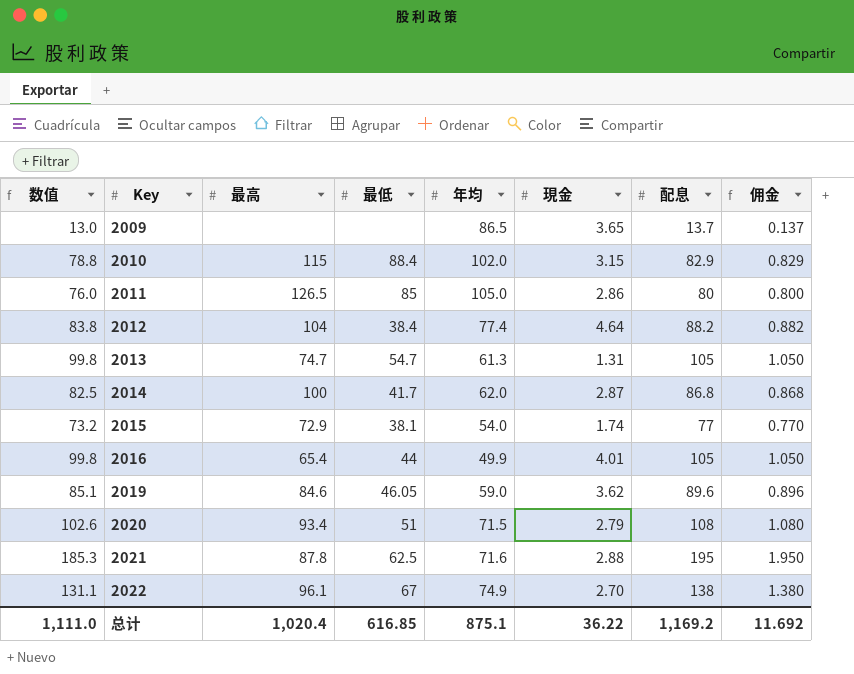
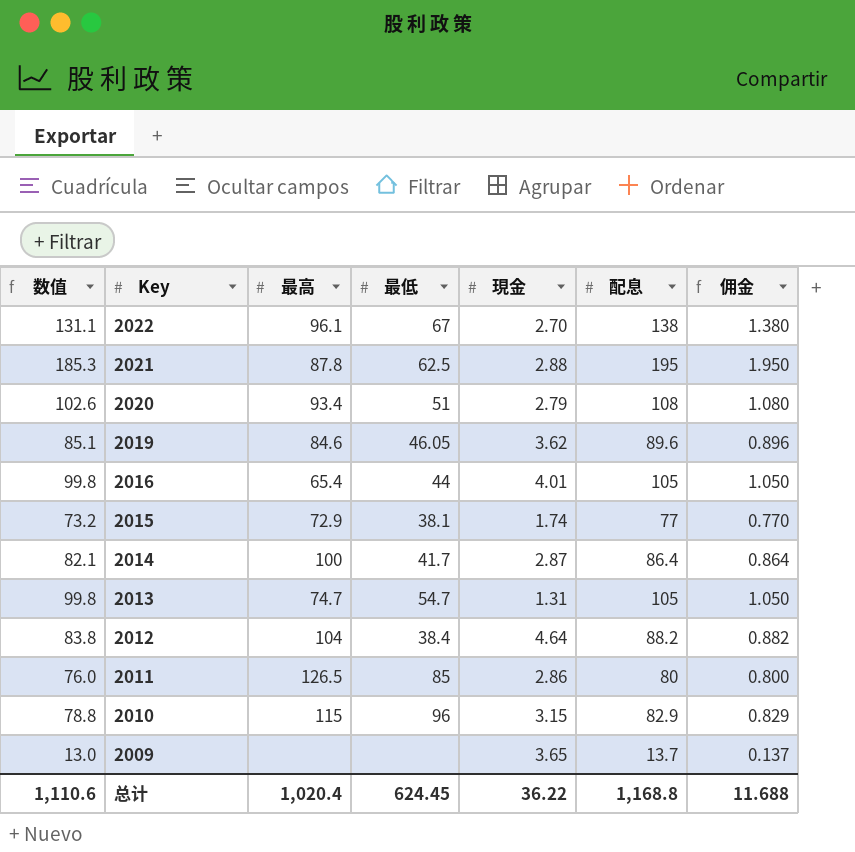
row order: Key ascending -> Key descending
column 年均 | position: 5 -> none
2014 | 数值: 82.5 -> 82.1
2014 | 配息: 86.8 -> 86.4
2014 | 佣金: 0.868 -> 0.864
2010 | 最低: 88.4 -> 96
总计 | 数值: 1,111.0 -> 1,110.6
总计 | 最低: 616.85 -> 624.45
总计 | 配息: 1,169.2 -> 1,168.8
总计 | 佣金: 11.692 -> 11.688

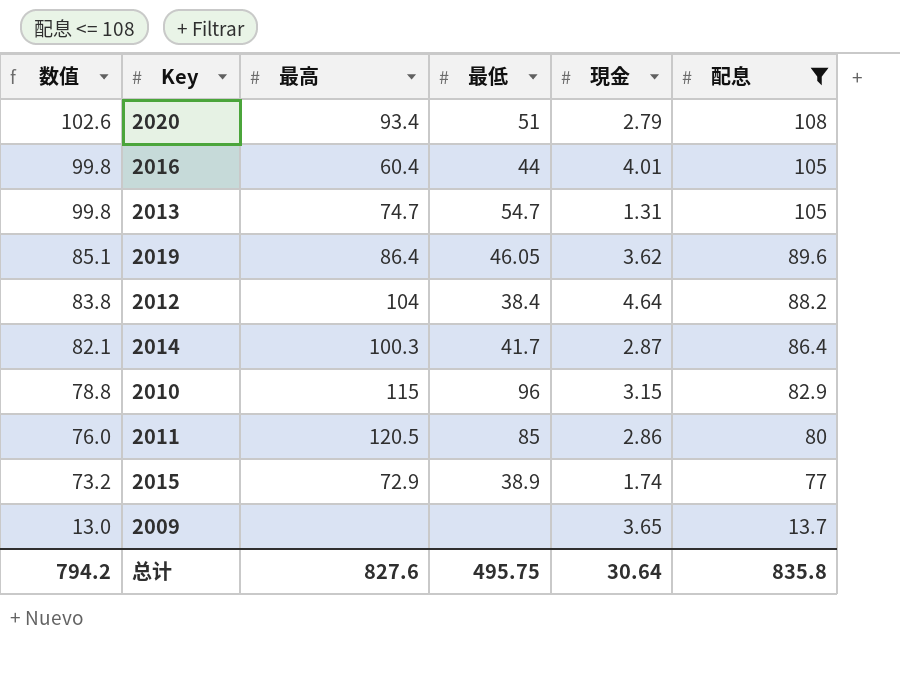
filter: none -> 配息 <= 108
row order: Key descending -> 数值 descending
column 佣金 | formula: [配息] * 0.01 -> none
2016 | 最高: 65.4 -> 60.4
2019 | 最高: 84.6 -> 86.4
2014 | 最高: 100 -> 100.3
2011 | 最高: 126.5 -> 120.5
2015 | 最低: 38.1 -> 38.9
总计 | 数值: 1,110.6 -> 794.2
总计 | 最高: 1,020.4 -> 827.6
总计 | 最低: 624.45 -> 495.75
总计 | 現金: 36.22 -> 30.64
总计 | 配息: 1,168.8 -> 835.8

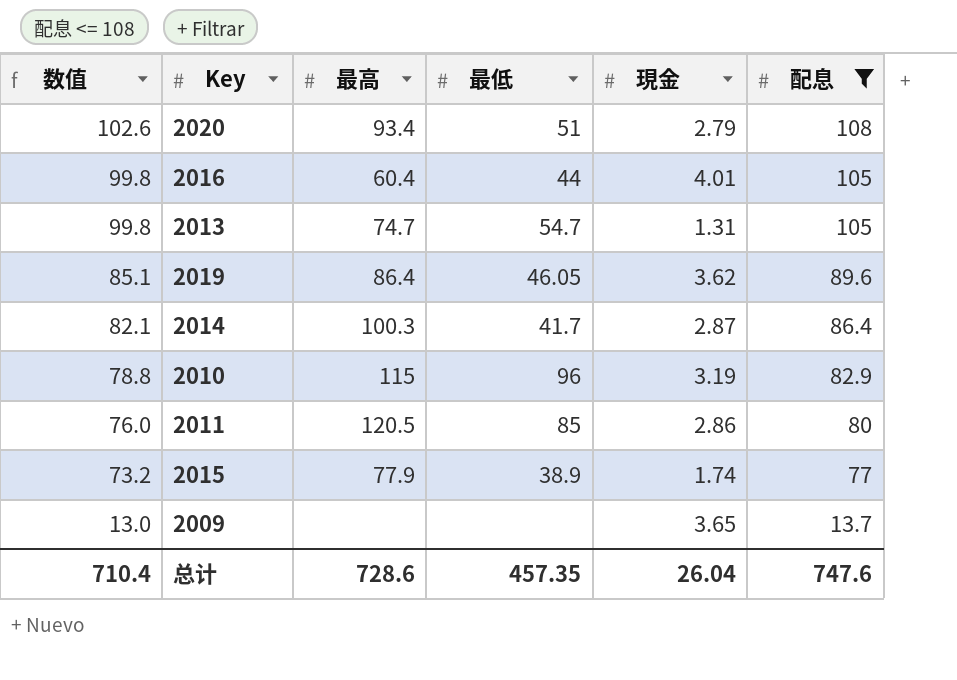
row 2012: 83.8 | 104 | 38.4 | 4.64 | 88.2 -> none
2010 | 現金: 3.15 -> 3.19
2015 | 最高: 72.9 -> 77.9
总计 | 数值: 794.2 -> 710.4
总计 | 最高: 827.6 -> 728.6
总计 | 最低: 495.75 -> 457.35
总计 | 現金: 30.64 -> 26.04
总计 | 配息: 835.8 -> 747.6

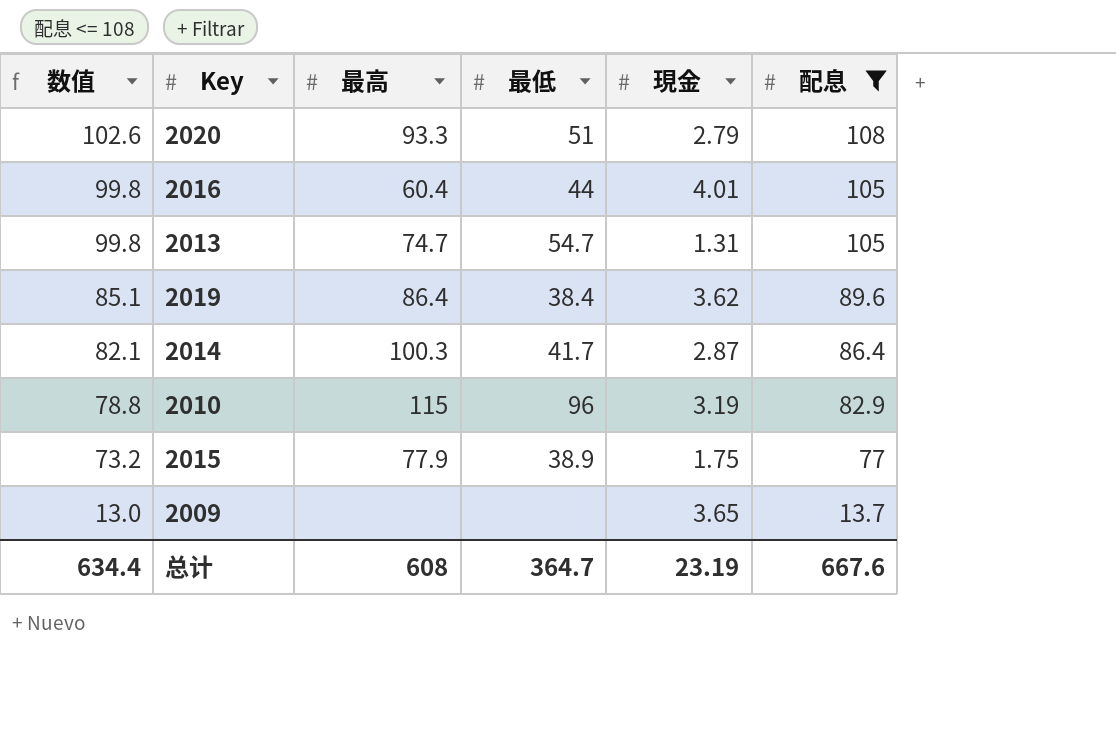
row 2011: 76.0 | 120.5 | 85 | 2.86 | 80 -> none
2020 | 最高: 93.4 -> 93.3
2019 | 最低: 46.05 -> 38.4
2015 | 現金: 1.74 -> 1.75
总计 | 数值: 710.4 -> 634.4
总计 | 最高: 728.6 -> 608
总计 | 最低: 457.35 -> 364.7
总计 | 現金: 26.04 -> 23.19
总计 | 配息: 747.6 -> 667.6

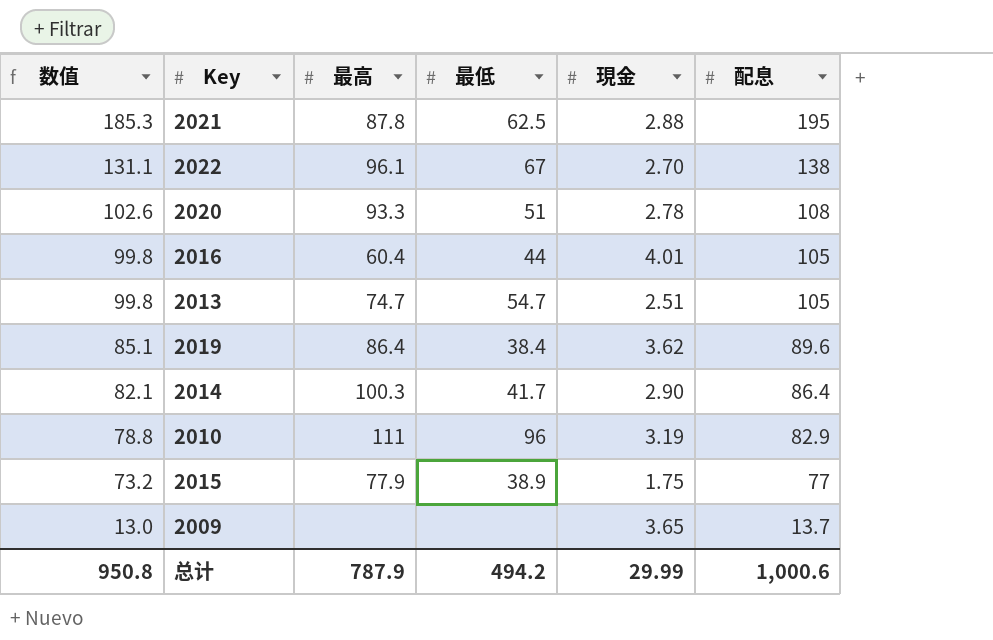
filter: 配息 <= 108 -> none
2020 | 現金: 2.79 -> 2.78
2013 | 現金: 1.31 -> 2.51
2014 | 現金: 2.87 -> 2.90
2010 | 最高: 115 -> 111
总计 | 数值: 634.4 -> 950.8
总计 | 最高: 608 -> 787.9
总计 | 最低: 364.7 -> 494.2
总计 | 現金: 23.19 -> 29.99
总计 | 配息: 667.6 -> 1,000.6

